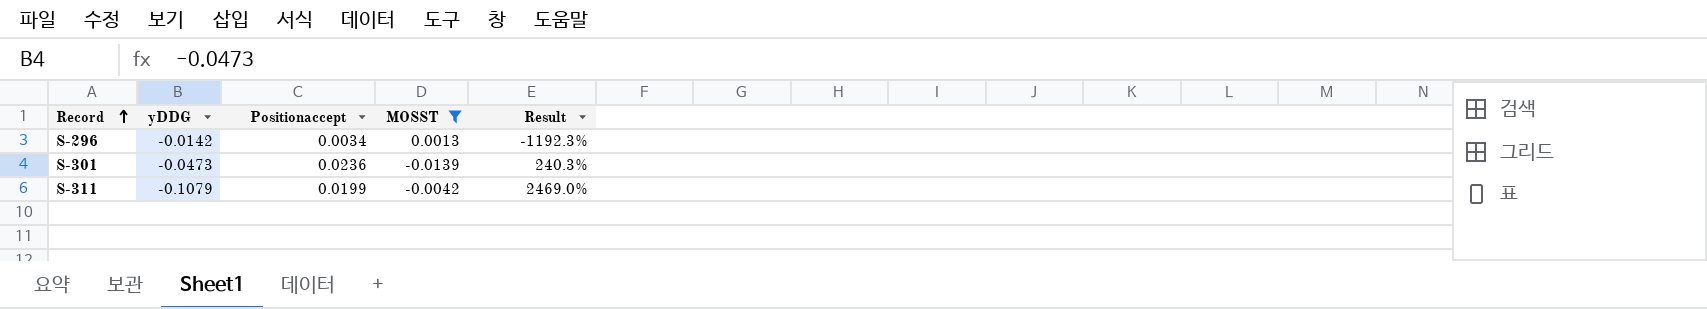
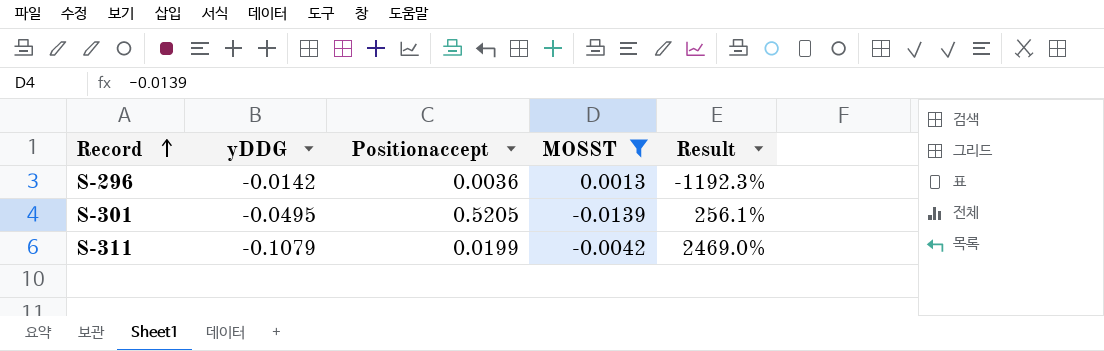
S-296 | Positionaccept: 0.0034 -> 0.0036
S-301 | yDDG: -0.0473 -> -0.0495
S-301 | Positionaccept: 0.0236 -> 0.5205
S-301 | Result: 240.3% -> 256.1%

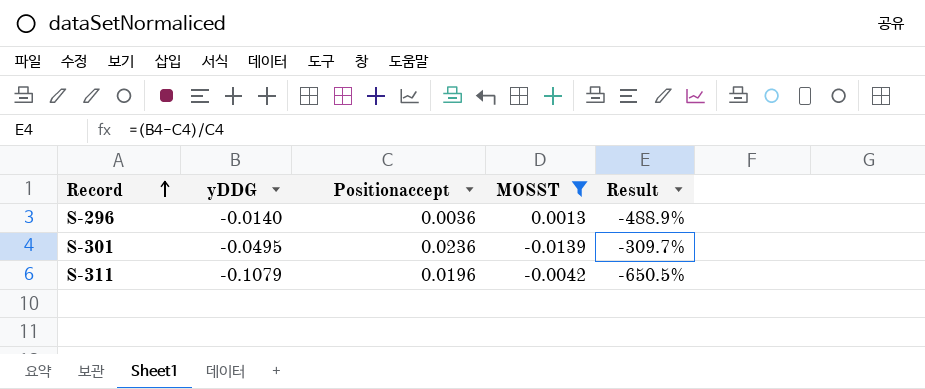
column Result | formula: ([yDDG] - [MOSST]) / [MOSST] -> ([yDDG] - [Positionaccept]) / [Positionaccept]
S-296 | yDDG: -0.0142 -> -0.0140
S-301 | Positionaccept: 0.5205 -> 0.0236
S-311 | Positionaccept: 0.0199 -> 0.0196

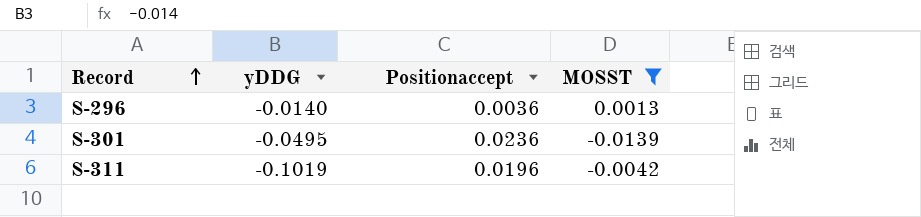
column Result | formula: ([yDDG] - [Positionaccept]) / [Positionaccept] -> none
S-311 | yDDG: -0.1079 -> -0.1019

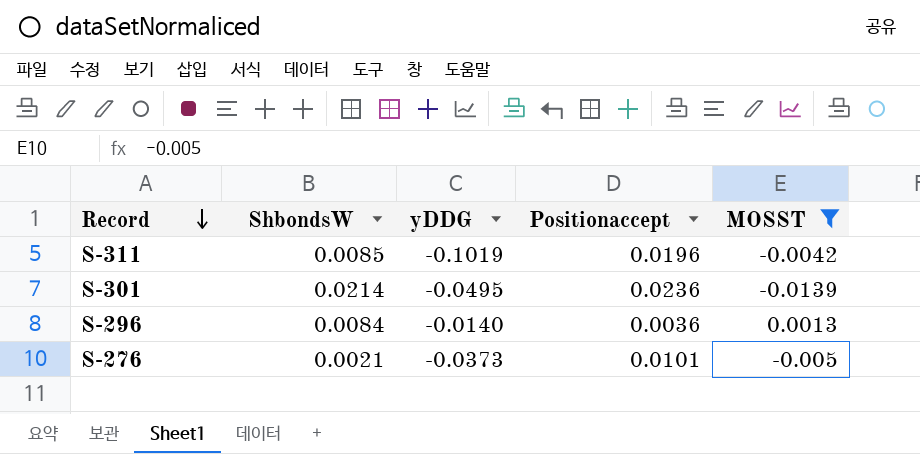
row order: Record ascending -> Record descending
column ShbondsW | position: none -> 2
row S-276: none -> 0.0021 | -0.0373 | 0.0101 | -0.005

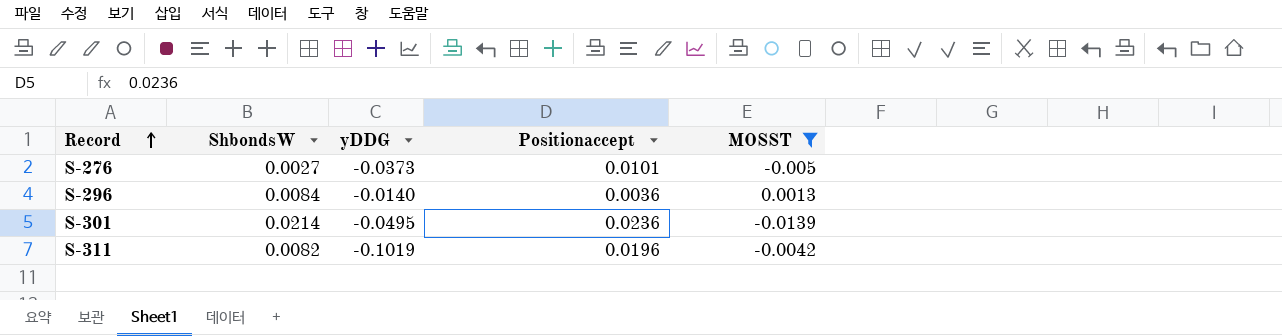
row order: Record descending -> Record ascending
S-276 | ShbondsW: 0.0021 -> 0.0027
S-311 | ShbondsW: 0.0085 -> 0.0082

